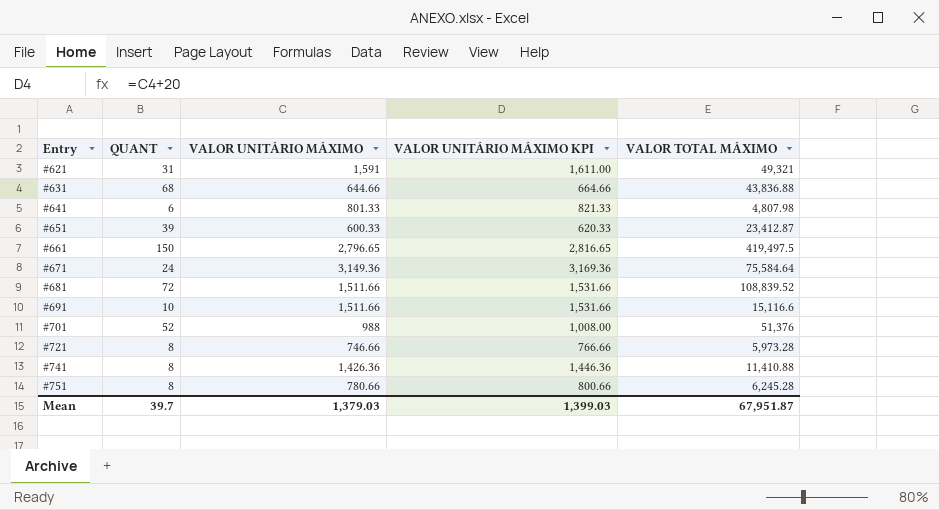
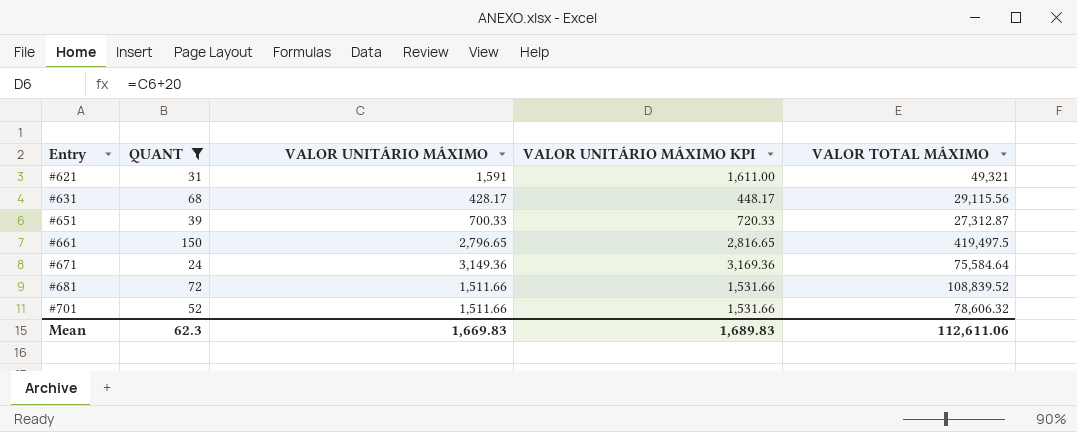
filter: none -> QUANT >= 24
#631 | VALOR UNITÁRIO MÁXIMO: 644.66 -> 428.17
#631 | VALOR UNITÁRIO MÁXIMO KPI: 664.66 -> 448.17
#631 | VALOR TOTAL MÁXIMO: 43,836.88 -> 29,115.56
#651 | VALOR UNITÁRIO MÁXIMO: 600.33 -> 700.33
#651 | VALOR UNITÁRIO MÁXIMO KPI: 620.33 -> 720.33
#651 | VALOR TOTAL MÁXIMO: 23,412.87 -> 27,312.87
#701 | VALOR UNITÁRIO MÁXIMO: 988 -> 1,511.66
#701 | VALOR UNITÁRIO MÁXIMO KPI: 1,008.00 -> 1,531.66
#701 | VALOR TOTAL MÁXIMO: 51,376 -> 78,606.32
Mean | QUANT: 39.7 -> 62.3
Mean | VALOR UNITÁRIO MÁXIMO: 1,379.03 -> 1,669.83
Mean | VALOR UNITÁRIO MÁXIMO KPI: 1,399.03 -> 1,689.83
Mean | VALOR TOTAL MÁXIMO: 67,951.87 -> 112,611.06

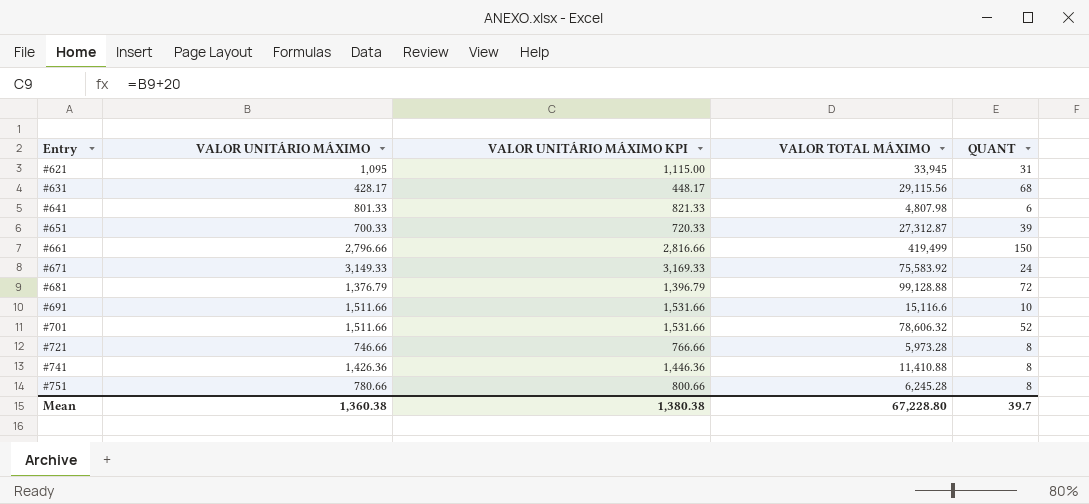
filter: QUANT >= 24 -> none
column QUANT | position: 2 -> 5
#621 | VALOR UNITÁRIO MÁXIMO: 1,591 -> 1,095
#621 | VALOR UNITÁRIO MÁXIMO KPI: 1,611.00 -> 1,115.00
#621 | VALOR TOTAL MÁXIMO: 49,321 -> 33,945
#661 | VALOR UNITÁRIO MÁXIMO: 2,796.65 -> 2,796.66
#661 | VALOR UNITÁRIO MÁXIMO KPI: 2,816.65 -> 2,816.66
#661 | VALOR TOTAL MÁXIMO: 419,497.5 -> 419,499
#671 | VALOR UNITÁRIO MÁXIMO: 3,149.36 -> 3,149.33
#671 | VALOR UNITÁRIO MÁXIMO KPI: 3,169.36 -> 3,169.33
#671 | VALOR TOTAL MÁXIMO: 75,584.64 -> 75,583.92
#681 | VALOR UNITÁRIO MÁXIMO: 1,511.66 -> 1,376.79
#681 | VALOR UNITÁRIO MÁXIMO KPI: 1,531.66 -> 1,396.79
#681 | VALOR TOTAL MÁXIMO: 108,839.52 -> 99,128.88
Mean | VALOR UNITÁRIO MÁXIMO: 1,669.83 -> 1,360.38
Mean | VALOR UNITÁRIO MÁXIMO KPI: 1,689.83 -> 1,380.38
Mean | VALOR TOTAL MÁXIMO: 112,611.06 -> 67,228.80
Mean | QUANT: 62.3 -> 39.7

